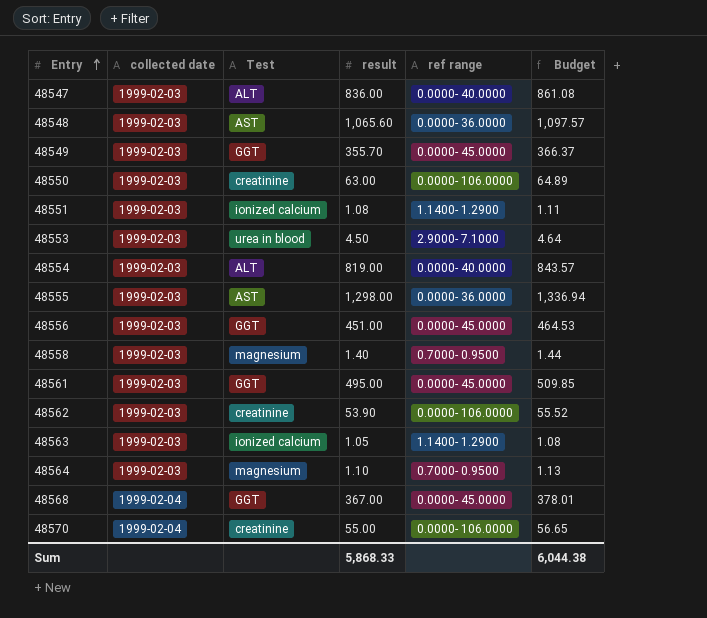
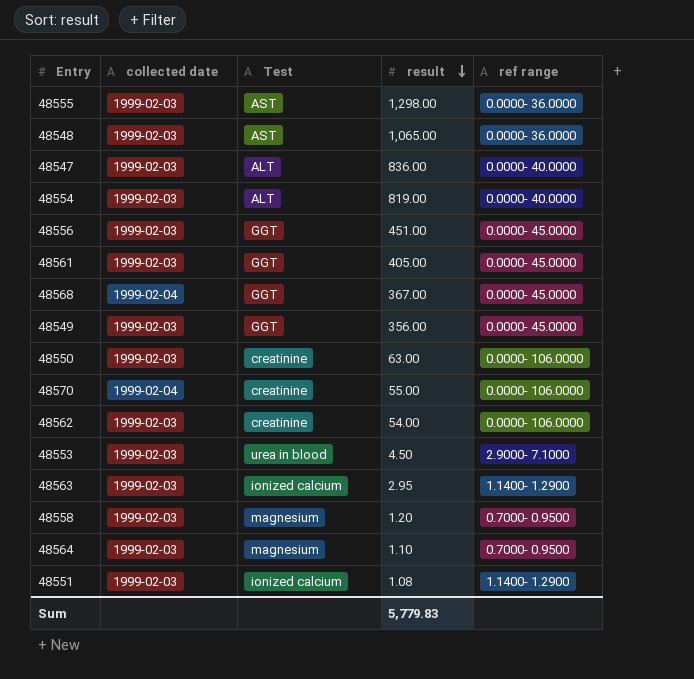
row order: Entry ascending -> result descending
column Budget | formula: [result] * 1.03 -> none
48548 | result: 1,065.60 -> 1,065.00
48561 | result: 495.00 -> 405.00
48549 | result: 355.70 -> 356.00
48562 | result: 53.90 -> 54.00
48563 | result: 1.05 -> 2.95
48558 | result: 1.40 -> 1.20
Sum | result: 5,868.33 -> 5,779.83

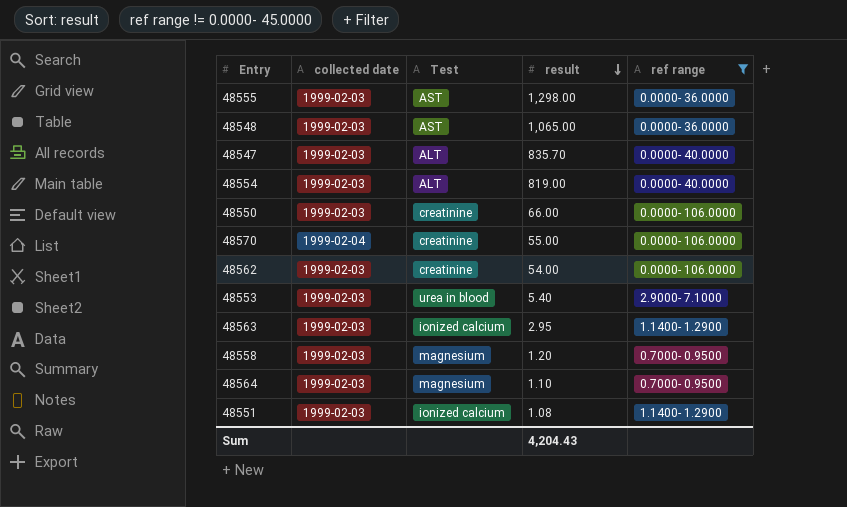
filter: none -> ref range != 0.0000- 45.0000
48547 | result: 836.00 -> 835.70
48550 | result: 63.00 -> 66.00
48553 | result: 4.50 -> 5.40
Sum | result: 5,779.83 -> 4,204.43

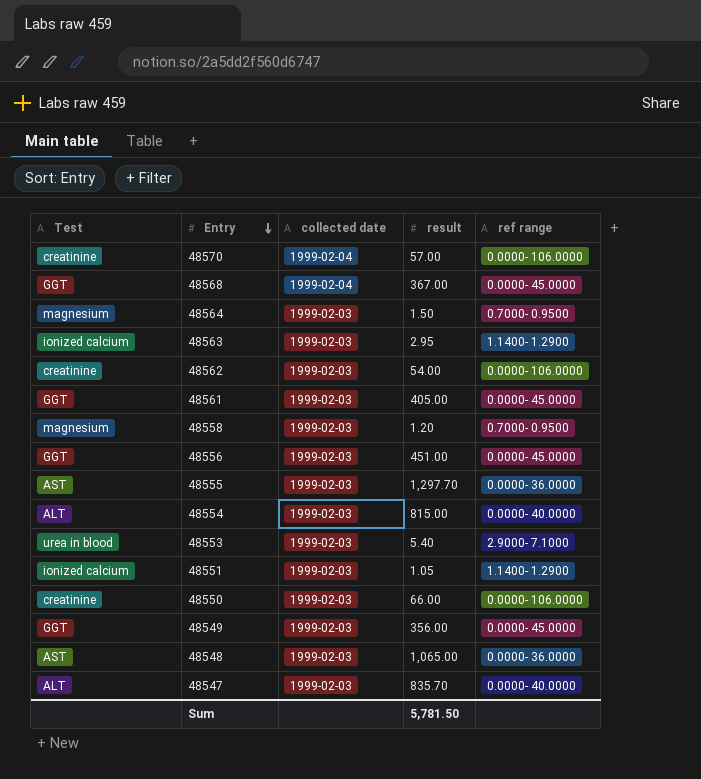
filter: ref range != 0.0000- 45.0000 -> none
row order: result descending -> Entry descending
column Test | position: 3 -> 1
48570 | result: 55.00 -> 57.00
48564 | result: 1.10 -> 1.50
48555 | result: 1,298.00 -> 1,297.70
48554 | result: 819.00 -> 815.00
48551 | result: 1.08 -> 1.05
Sum | result: 4,204.43 -> 5,781.50

